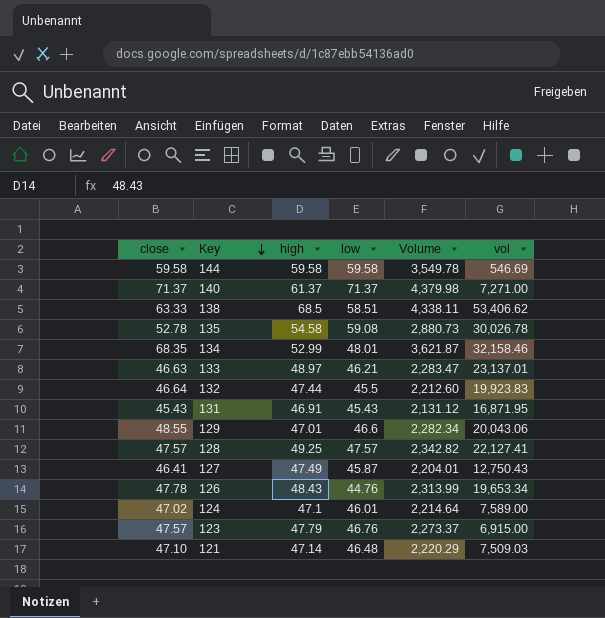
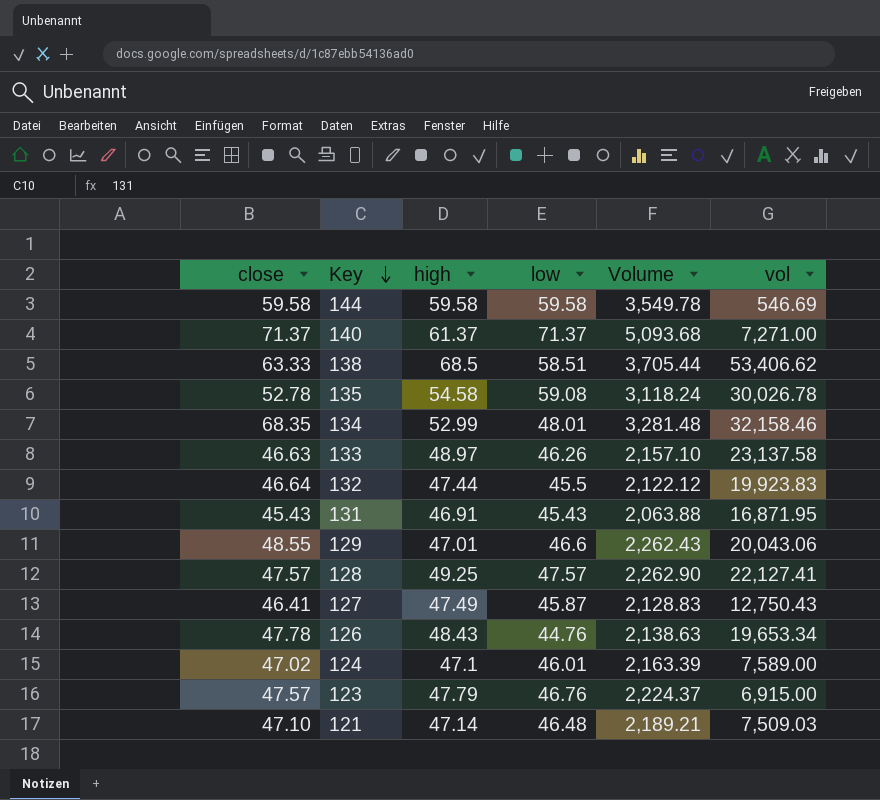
column Volume | formula: [close] * [high] -> [close] * [low]
133 | low: 46.21 -> 46.26
133 | vol: 23,137.01 -> 23,137.58

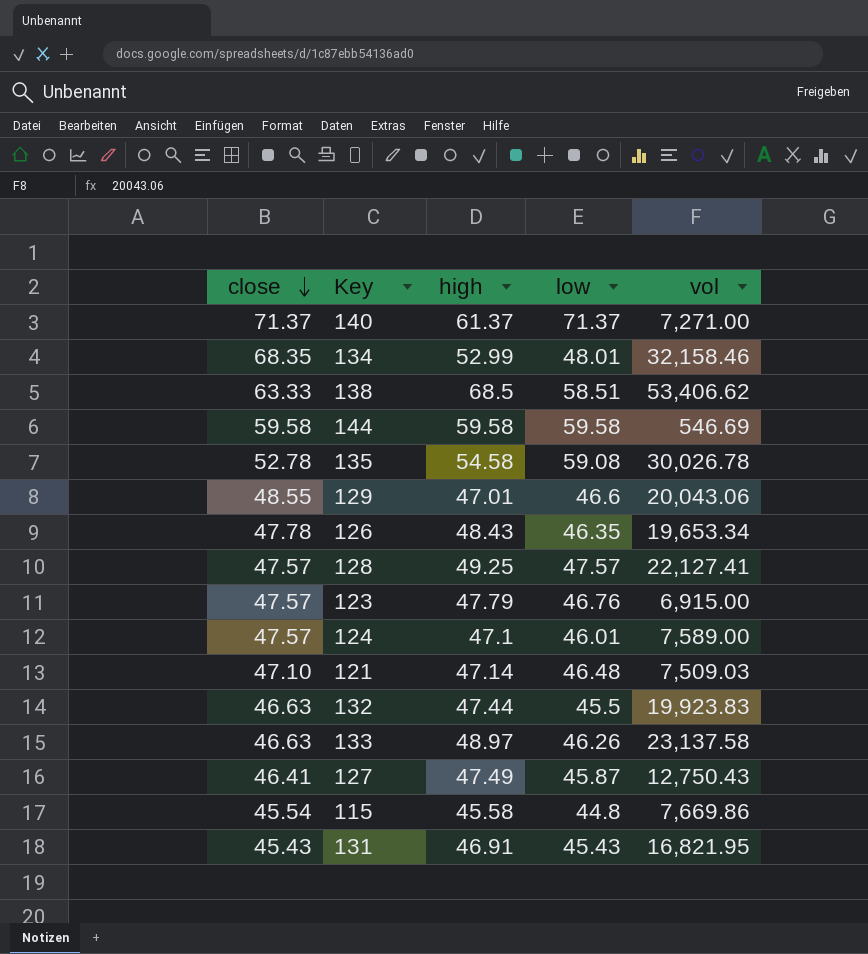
row order: Key descending -> close descending
column Volume | formula: [close] * [low] -> none
126 | low: 44.76 -> 46.35
124 | close: 47.02 -> 47.57
132 | close: 46.64 -> 46.63
row 115: none -> 45.54 | 45.58 | 44.8 | 7,669.86
131 | vol: 16,871.95 -> 16,821.95

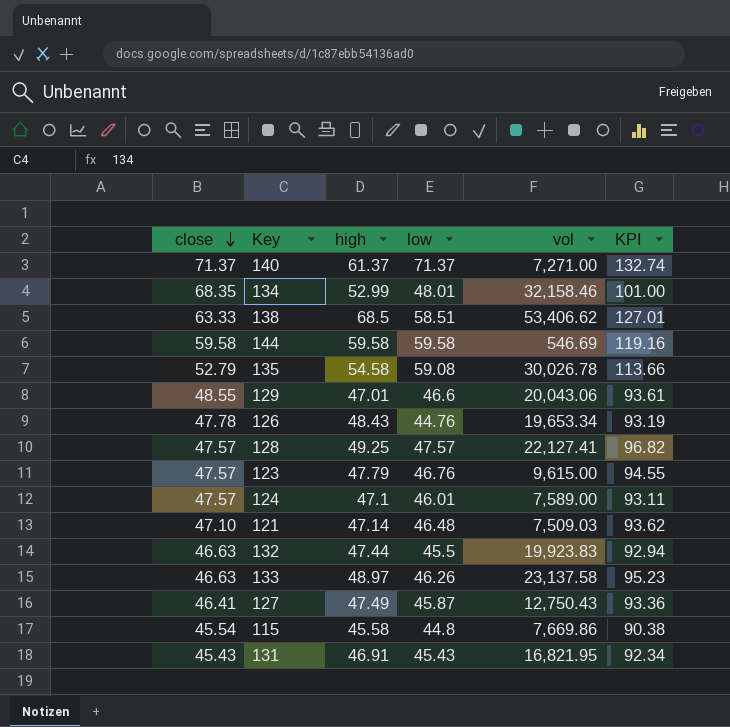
column KPI | formula: none -> [high] + [low]
135 | close: 52.78 -> 52.79
126 | low: 46.35 -> 44.76
123 | vol: 6,915.00 -> 9,615.00

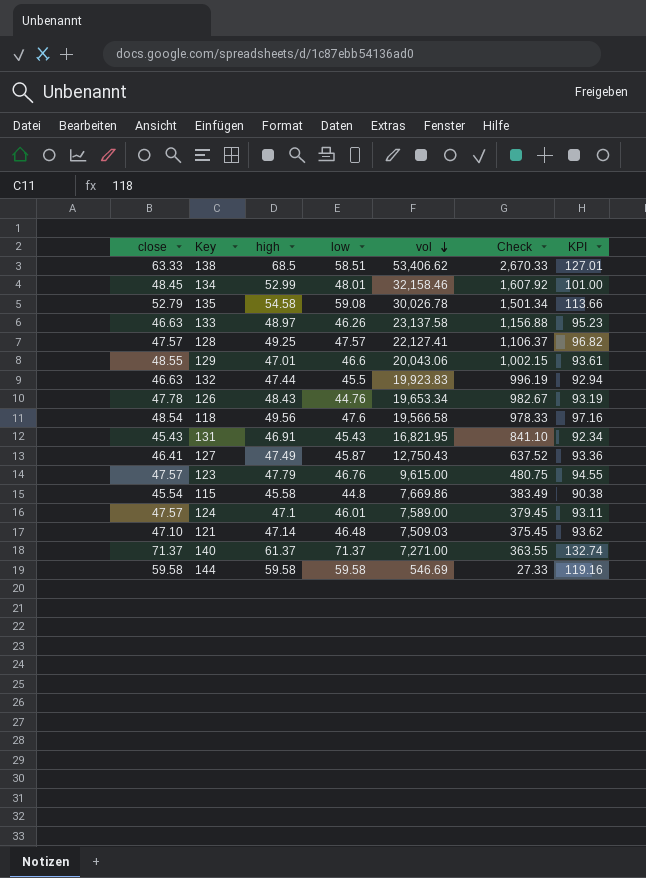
row order: close descending -> vol descending
column Check | formula: none -> [vol] * 0.05
134 | close: 68.35 -> 48.45
row 118: none -> 48.54 | 49.56 | 47.6 | 19,566.58 | 978.33 | 97.16

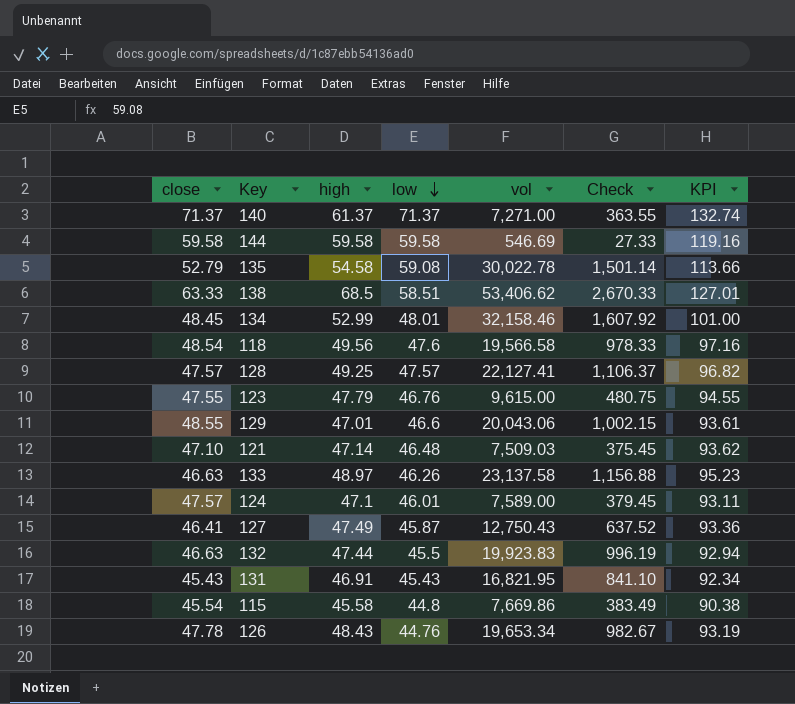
row order: vol descending -> low descending
135 | vol: 30,026.78 -> 30,022.78
135 | Check: 1,501.34 -> 1,501.14
123 | close: 47.57 -> 47.55

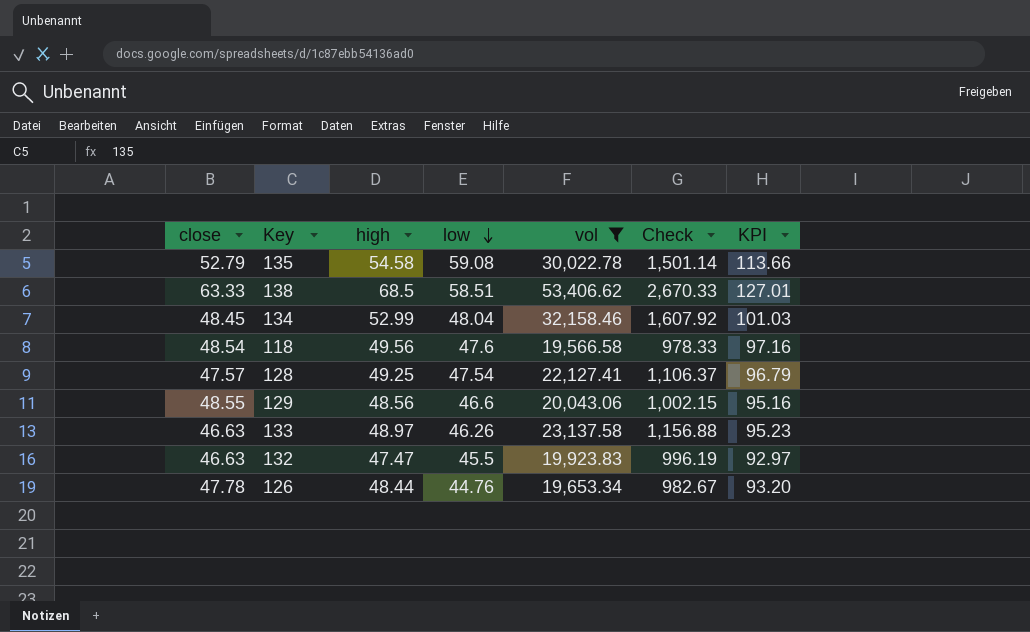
filter: none -> vol >= 19,566.58
134 | low: 48.01 -> 48.04
134 | KPI: 101.00 -> 101.03
128 | low: 47.57 -> 47.54
128 | KPI: 96.82 -> 96.79
129 | high: 47.01 -> 48.56
129 | KPI: 93.61 -> 95.16
132 | high: 47.44 -> 47.47
132 | KPI: 92.94 -> 92.97
126 | high: 48.43 -> 48.44
126 | KPI: 93.19 -> 93.20

